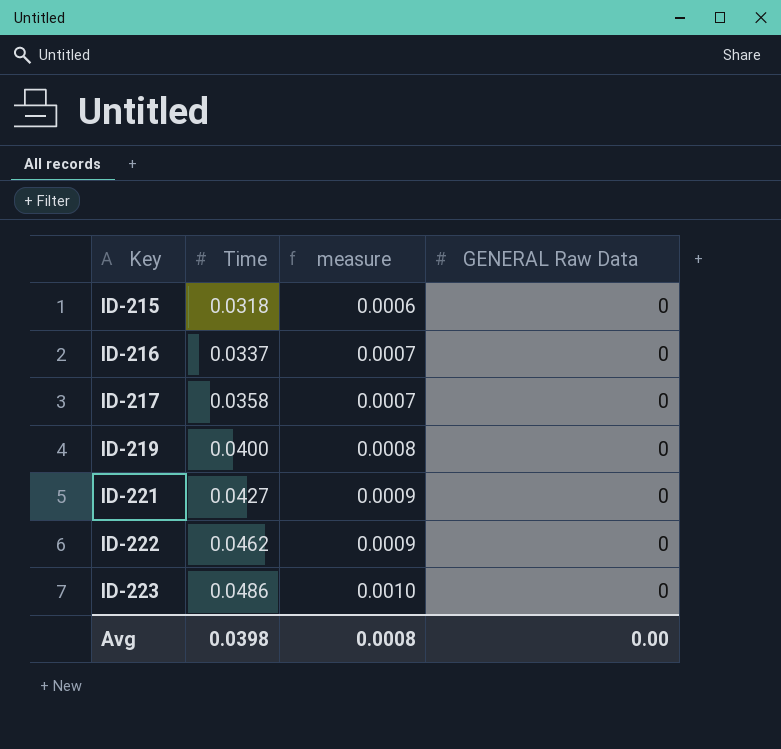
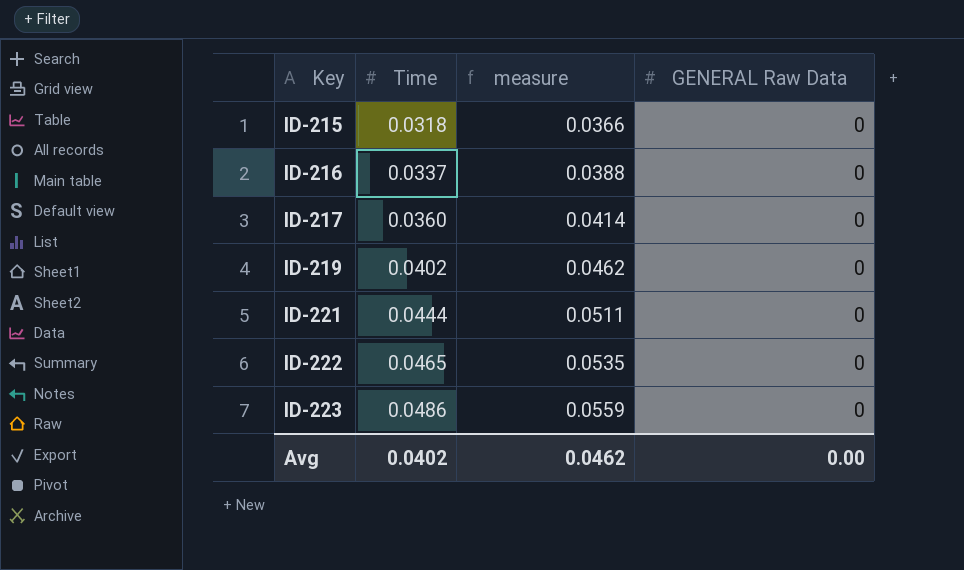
column measure | formula: [Time] * 0.02 -> [Time] * 1.15
ID-217 | Time: 0.0358 -> 0.0360
ID-219 | Time: 0.0400 -> 0.0402
ID-221 | Time: 0.0427 -> 0.0444
ID-222 | Time: 0.0462 -> 0.0465
Avg | Time: 0.0398 -> 0.0402
Avg | measure: 0.0008 -> 0.0462

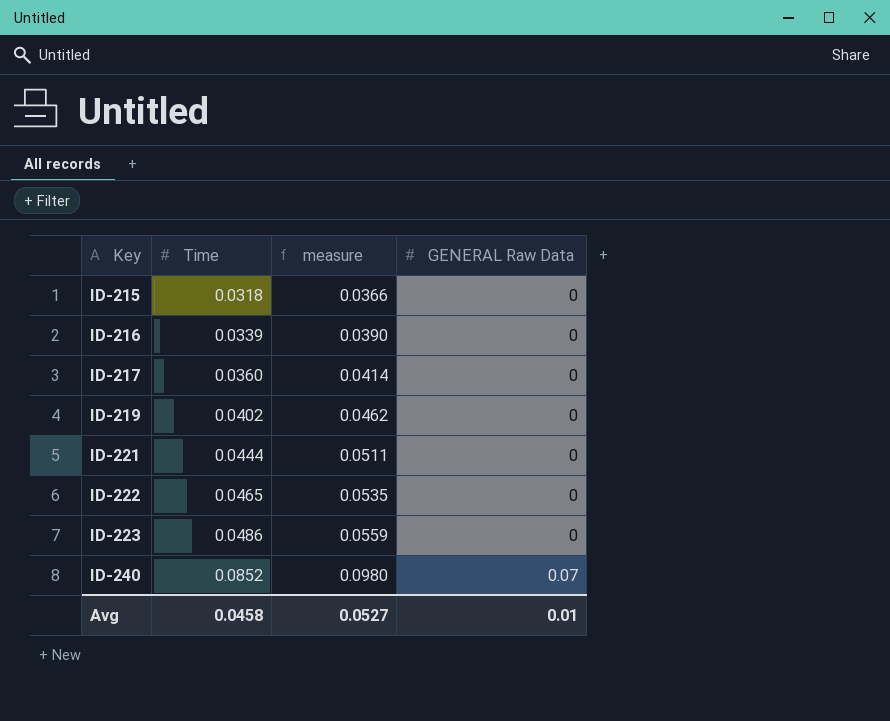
ID-216 | Time: 0.0337 -> 0.0339
ID-216 | measure: 0.0388 -> 0.0390
row ID-240: none -> 0.0852 | 0.0980 | 0.07
Avg | Time: 0.0402 -> 0.0458
Avg | measure: 0.0462 -> 0.0527
Avg | GENERAL Raw Data: 0.00 -> 0.01

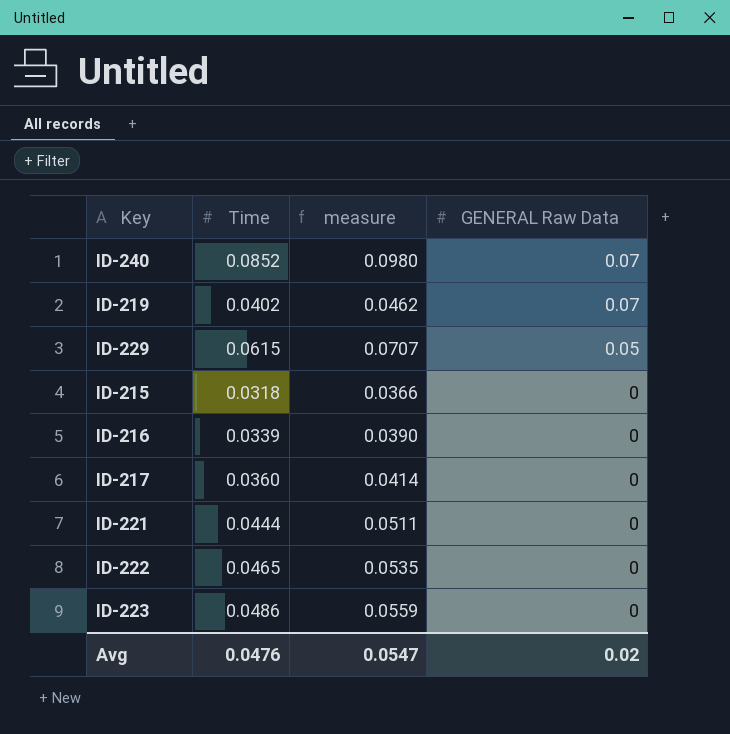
row order: Key ascending -> GENERAL Raw Data descending
ID-219 | GENERAL Raw Data: 0 -> 0.07
row ID-229: none -> 0.0615 | 0.0707 | 0.05
Avg | Time: 0.0458 -> 0.0476
Avg | measure: 0.0527 -> 0.0547
Avg | GENERAL Raw Data: 0.01 -> 0.02

